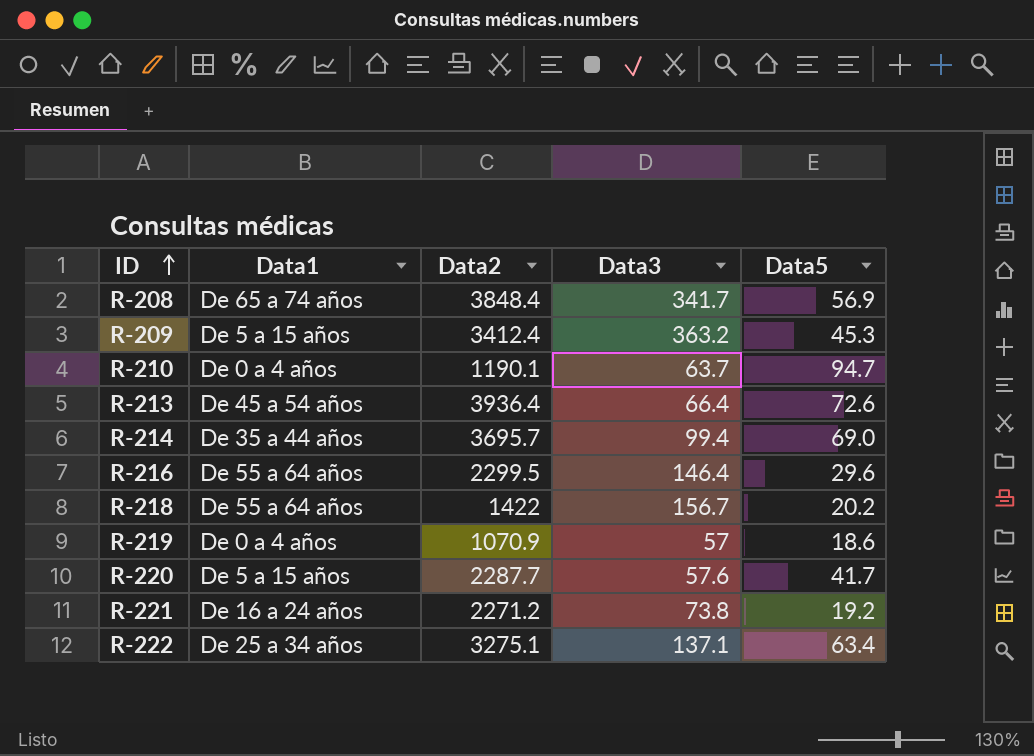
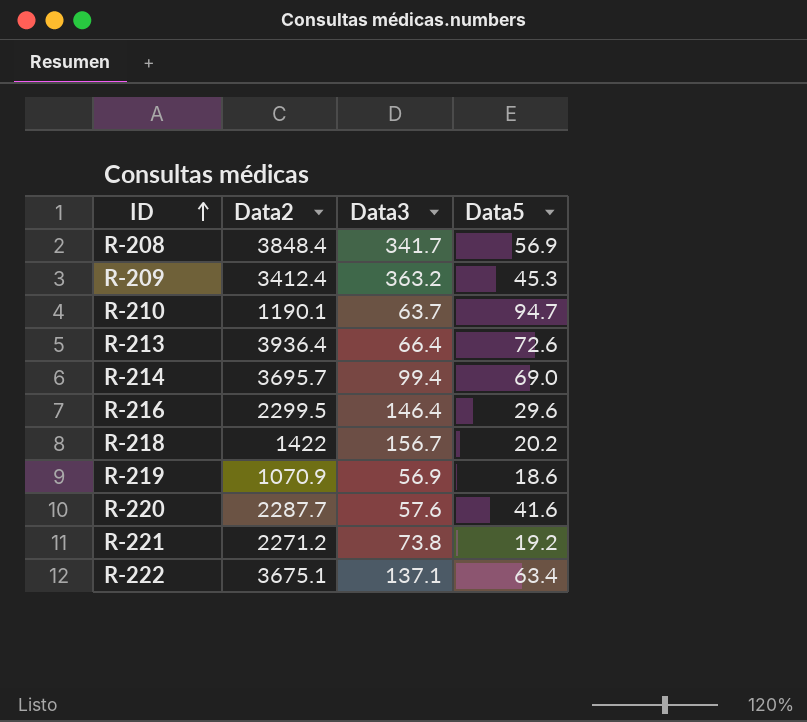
column Data1 | position: 2 -> none
R-219 | Data3: 57 -> 56.9
R-220 | Data5: 41.7 -> 41.6
R-222 | Data2: 3275.1 -> 3675.1

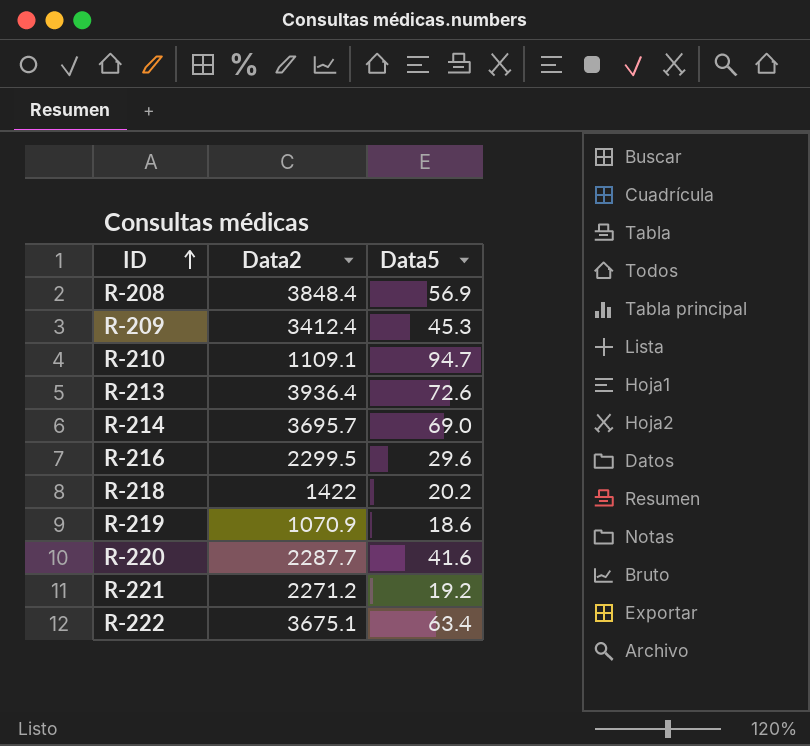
column Data3 | position: 3 -> none
R-210 | Data2: 1190.1 -> 1109.1

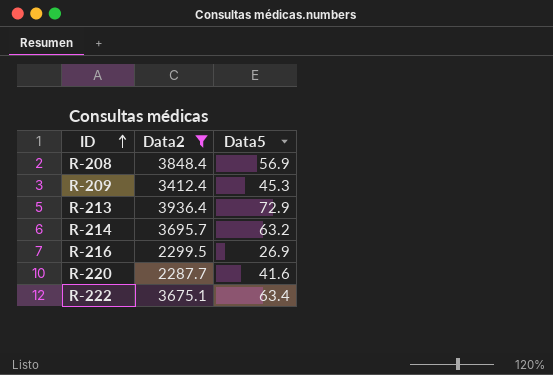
filter: none -> Data2 >= 2287.7
R-213 | Data5: 72.6 -> 72.9
R-214 | Data5: 69.0 -> 63.2
R-216 | Data5: 29.6 -> 26.9

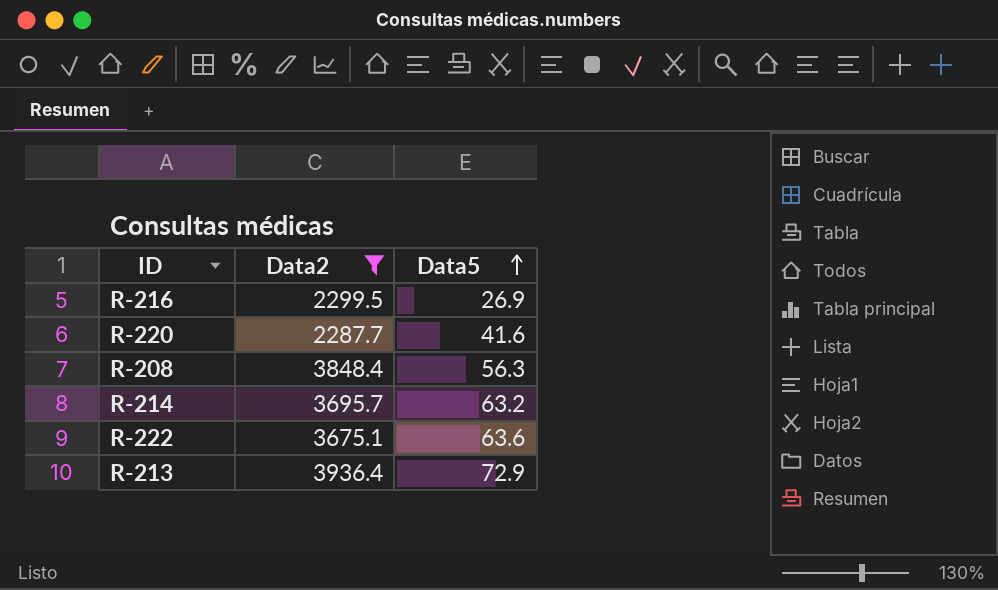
row order: ID ascending -> Data5 ascending
row R-209: 3412.4 | 45.3 -> none
R-208 | Data5: 56.9 -> 56.3
R-222 | Data5: 63.4 -> 63.6

